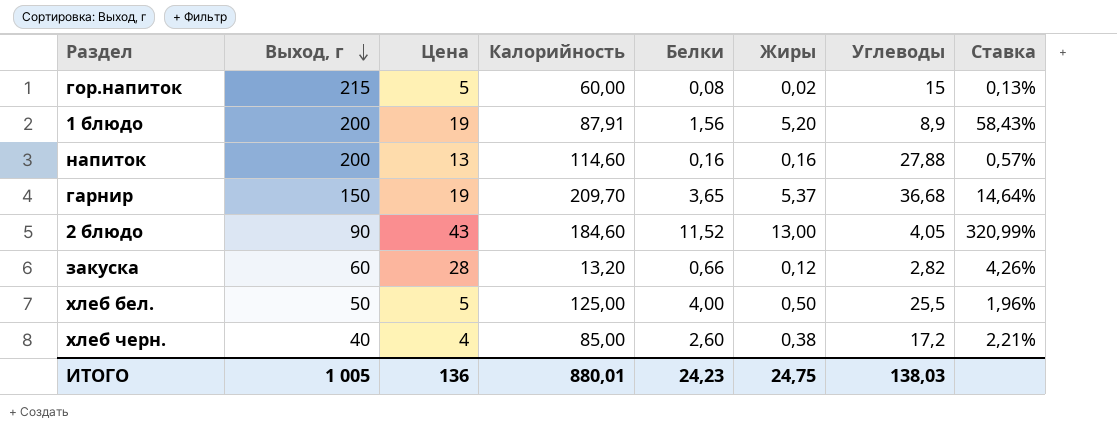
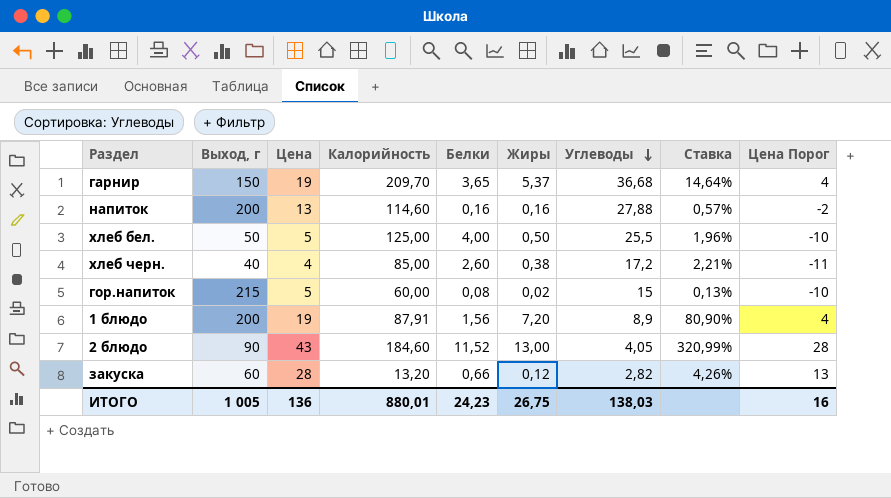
row order: Выход, г descending -> Углеводы descending
column Цена Порог | formula: none -> [Цена] - 15
1 блюдо | Жиры: 5,20 -> 7,20
1 блюдо | Ставка: 58,43% -> 80,90%
ИТОГО | Жиры: 24,75 -> 26,75

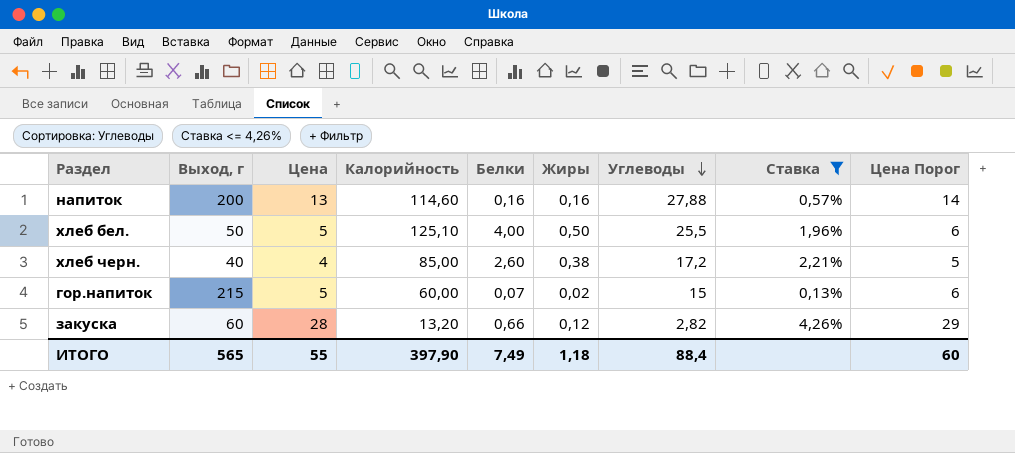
filter: none -> Ставка <= 4,26%
column Цена Порог | formula: [Цена] - 15 -> [Цена] + 1
хлеб бел. | Калорийность: 125,00 -> 125,10
гор.напиток | Белки: 0,08 -> 0,07
ИТОГО | Выход, г: 1 005 -> 565
ИТОГО | Цена: 136 -> 55
ИТОГО | Калорийность: 880,01 -> 397,90
ИТОГО | Белки: 24,23 -> 7,49
ИТОГО | Жиры: 26,75 -> 1,18
ИТОГО | Углеводы: 138,03 -> 88,4
ИТОГО | Цена Порог: 16 -> 60

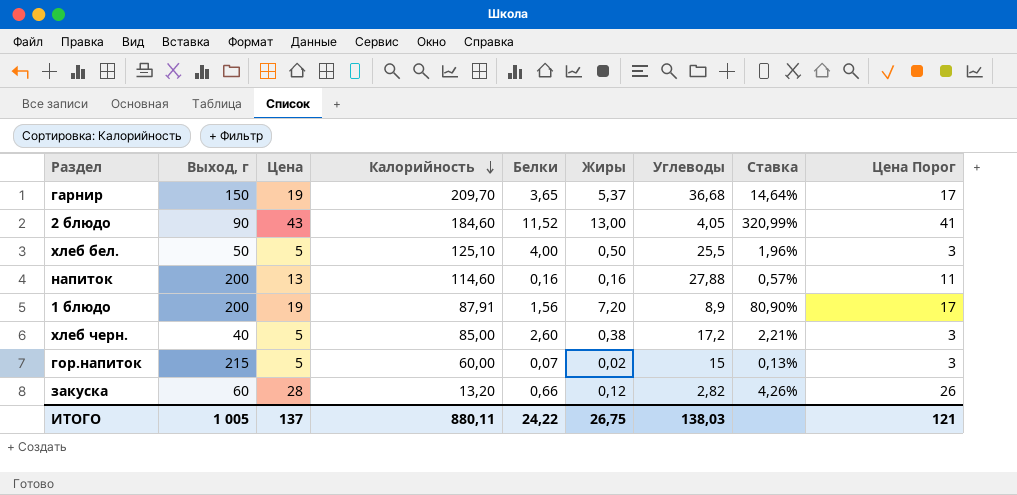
filter: Ставка <= 4,26% -> none
row order: Углеводы descending -> Калорийность descending
column Цена Порог | formula: [Цена] + 1 -> [Цена] - 2
хлеб черн. | Цена: 4 -> 5
ИТОГО | Выход, г: 565 -> 1 005
ИТОГО | Цена: 55 -> 137
ИТОГО | Калорийность: 397,90 -> 880,11
ИТОГО | Белки: 7,49 -> 24,22
ИТОГО | Жиры: 1,18 -> 26,75
ИТОГО | Углеводы: 88,4 -> 138,03
ИТОГО | Цена Порог: 60 -> 121

